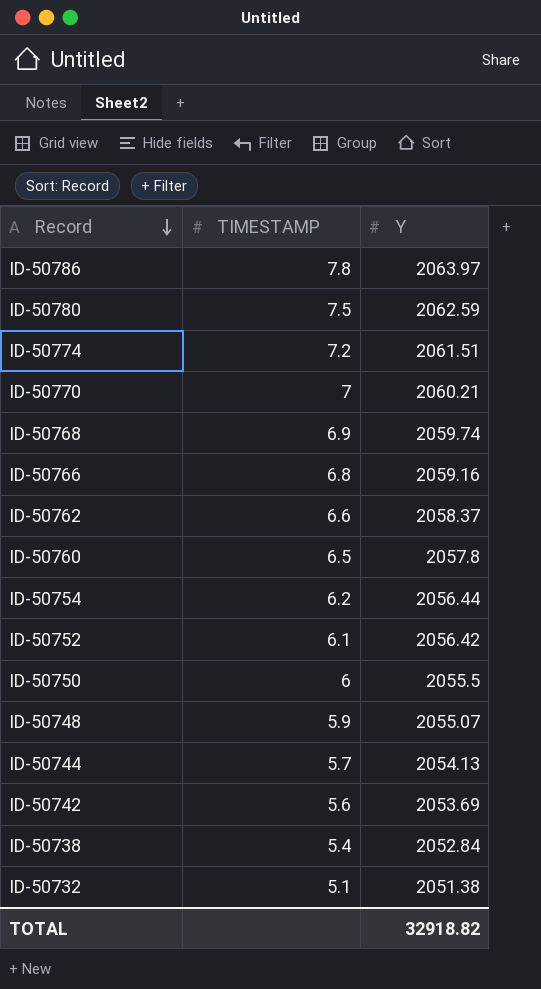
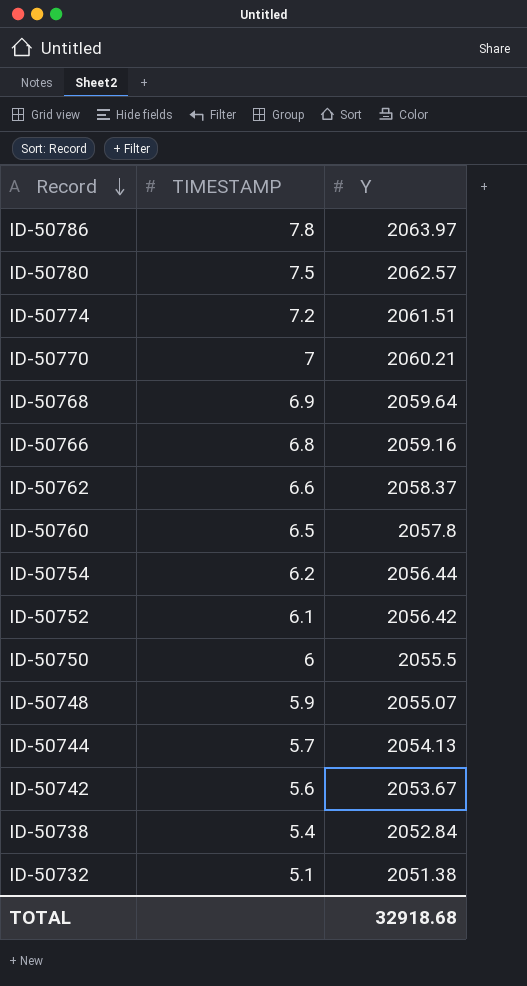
ID-50780 | Y: 2062.59 -> 2062.57
ID-50768 | Y: 2059.74 -> 2059.64
ID-50742 | Y: 2053.69 -> 2053.67
TOTAL | Y: 32918.82 -> 32918.68

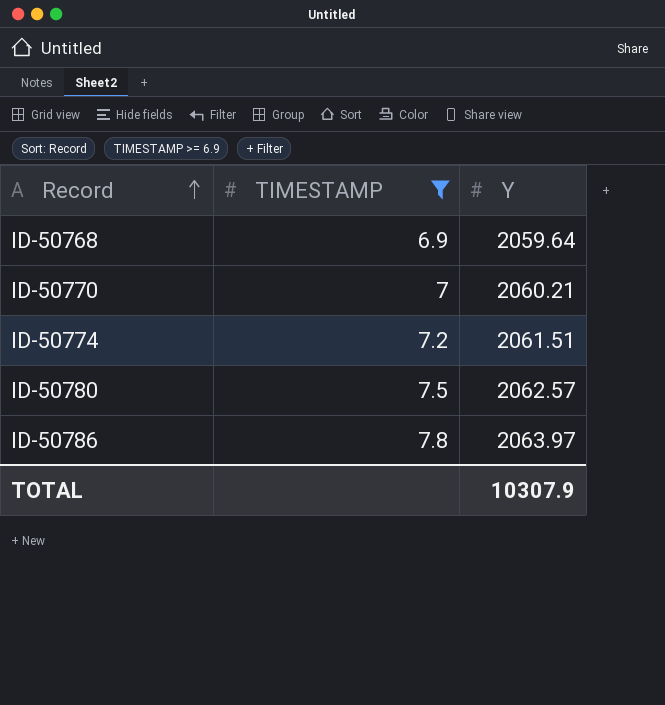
filter: none -> TIMESTAMP >= 6.9
row order: Record descending -> Record ascending
TOTAL | Y: 32918.68 -> 10307.9

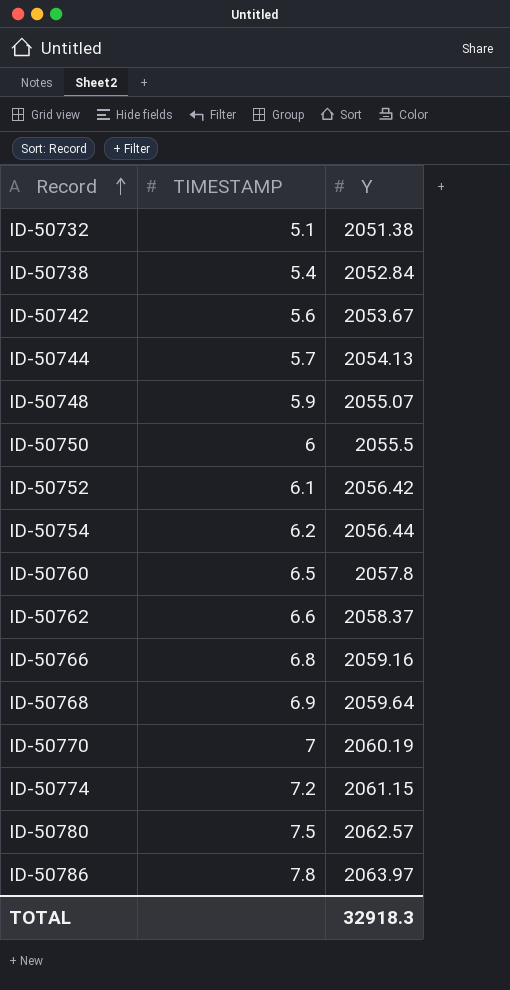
filter: TIMESTAMP >= 6.9 -> none
ID-50770 | Y: 2060.21 -> 2060.19
ID-50774 | Y: 2061.51 -> 2061.15
TOTAL | Y: 10307.9 -> 32918.3

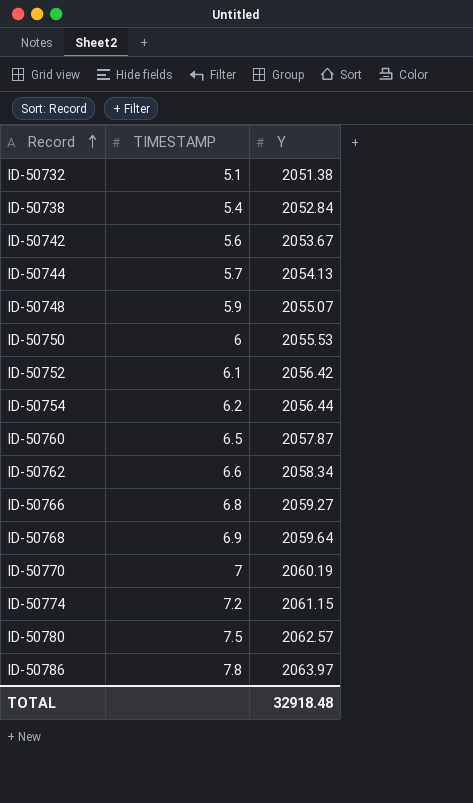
ID-50750 | Y: 2055.5 -> 2055.53
ID-50760 | Y: 2057.8 -> 2057.87
ID-50762 | Y: 2058.37 -> 2058.34
ID-50766 | Y: 2059.16 -> 2059.27
TOTAL | Y: 32918.3 -> 32918.48

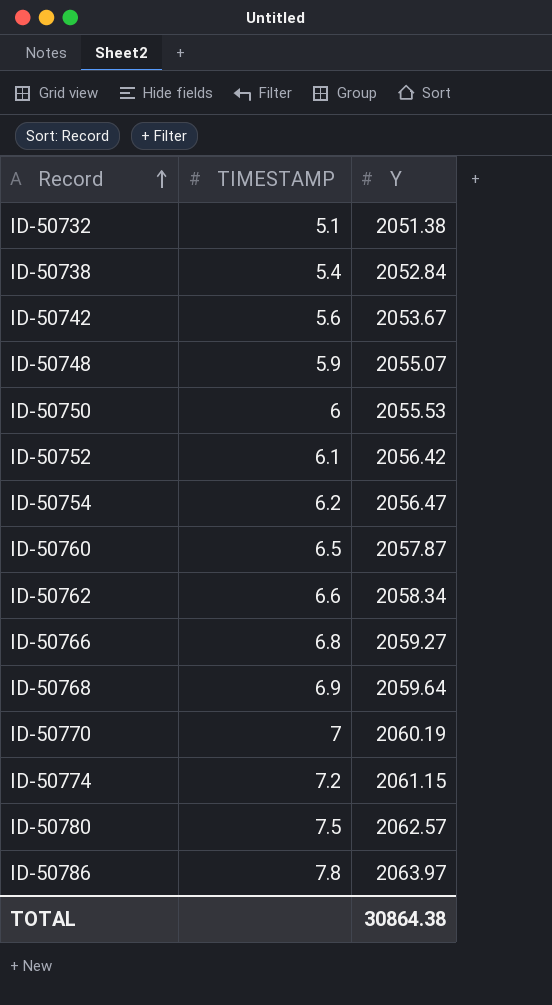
row ID-50744: 5.7 | 2054.13 -> none
ID-50754 | Y: 2056.44 -> 2056.47
TOTAL | Y: 32918.48 -> 30864.38

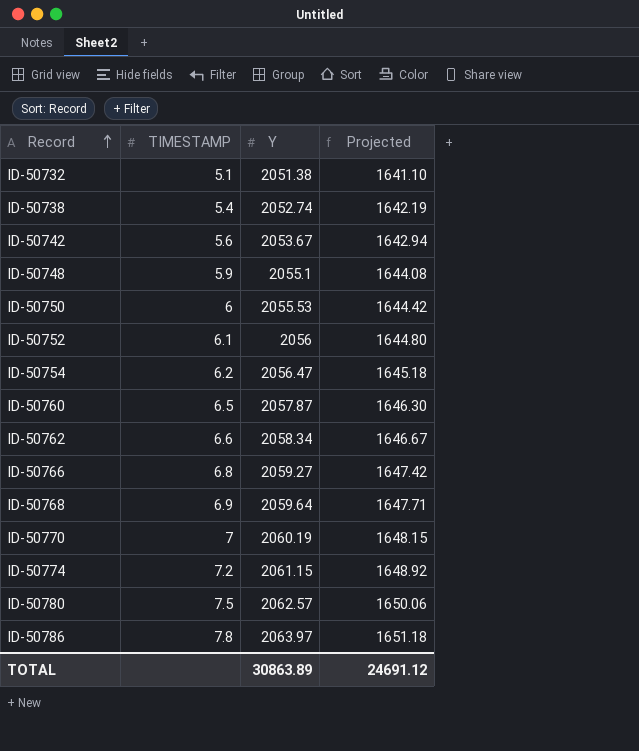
column Projected | formula: none -> [Y] * 0.8
ID-50738 | Y: 2052.84 -> 2052.74
ID-50748 | Y: 2055.07 -> 2055.1
ID-50752 | Y: 2056.42 -> 2056
TOTAL | Y: 30864.38 -> 30863.89

